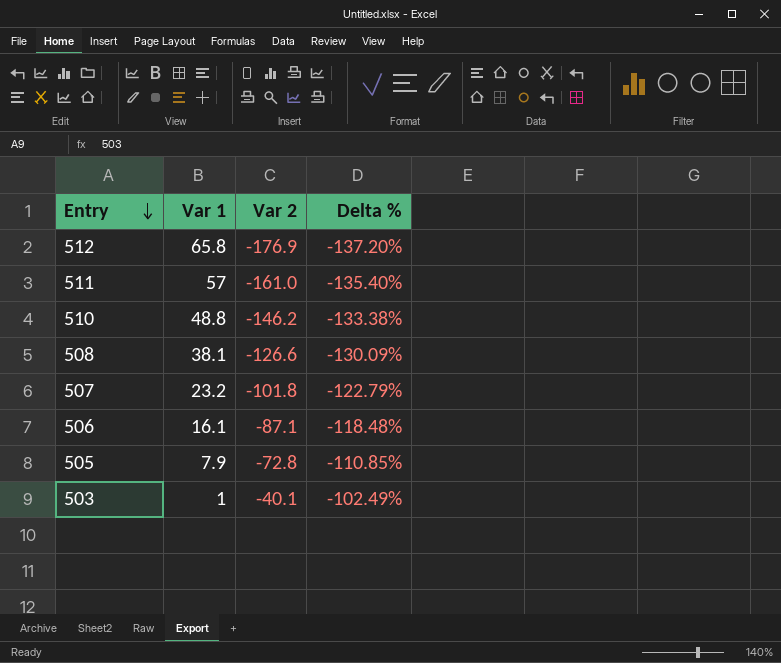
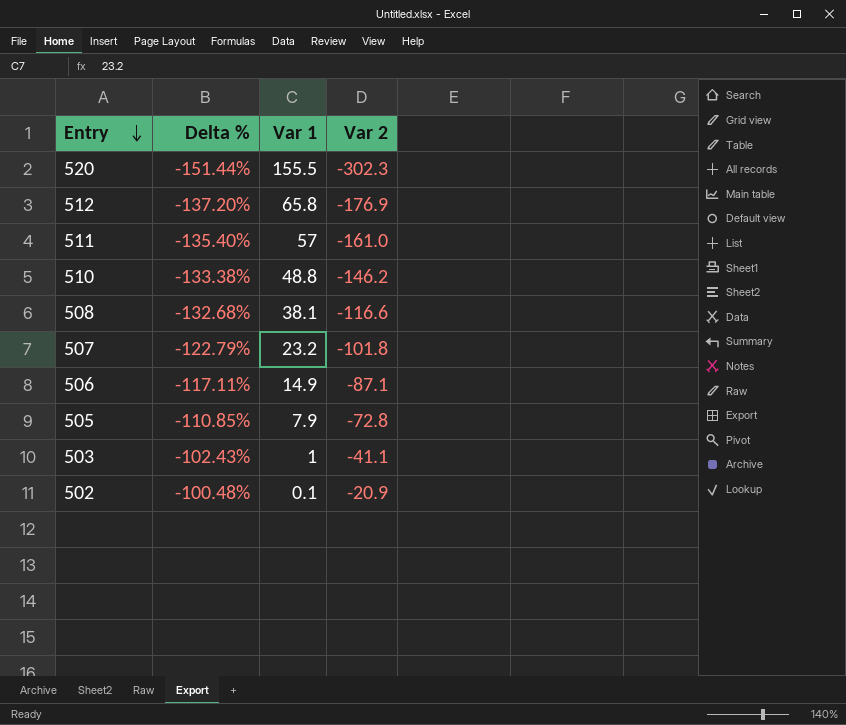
column Delta % | position: 4 -> 2
row 520: none -> -151.44% | 155.5 | -302.3
508 | Delta %: -130.09% -> -132.68%
508 | Var 2: -126.6 -> -116.6
506 | Delta %: -118.48% -> -117.11%
506 | Var 1: 16.1 -> 14.9
503 | Delta %: -102.49% -> -102.43%
503 | Var 2: -40.1 -> -41.1
row 502: none -> -100.48% | 0.1 | -20.9

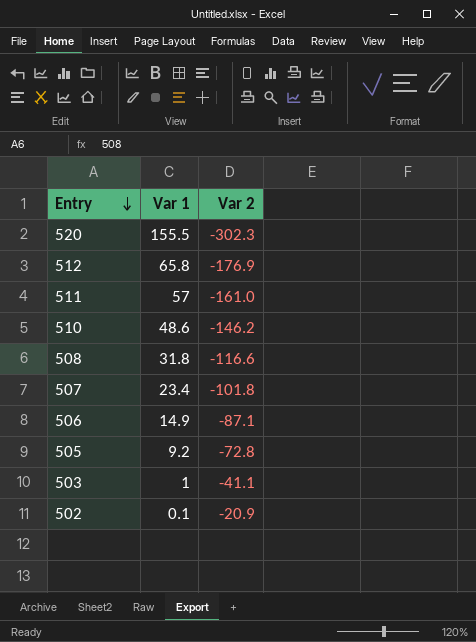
column Delta % | formula: ([Var 1] - [Var 2]) / [Var 2] -> none
510 | Var 1: 48.8 -> 48.6
508 | Var 1: 38.1 -> 31.8
507 | Var 1: 23.2 -> 23.4
505 | Var 1: 7.9 -> 9.2

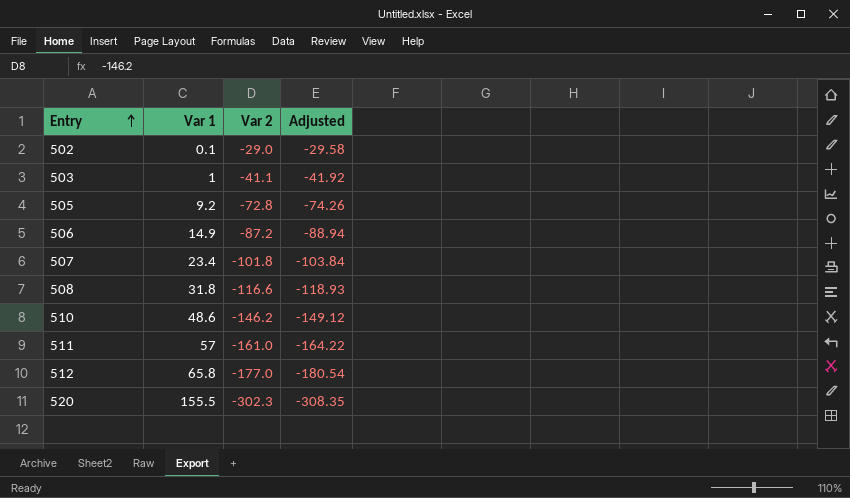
row order: Entry descending -> Entry ascending
column Adjusted | formula: none -> [Var 2] * 1.02
502 | Var 2: -20.9 -> -29.0
506 | Var 2: -87.1 -> -87.2
512 | Var 2: -176.9 -> -177.0

